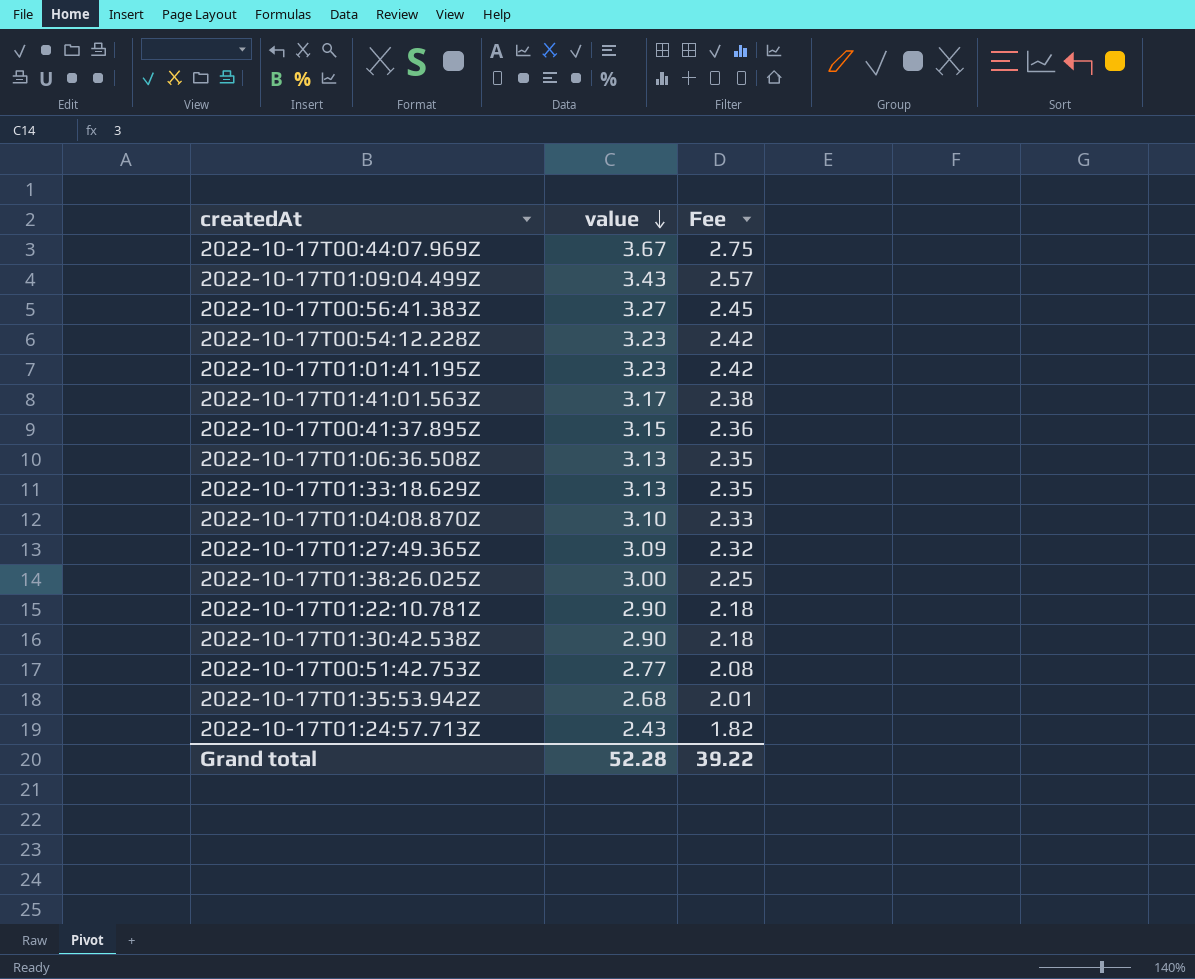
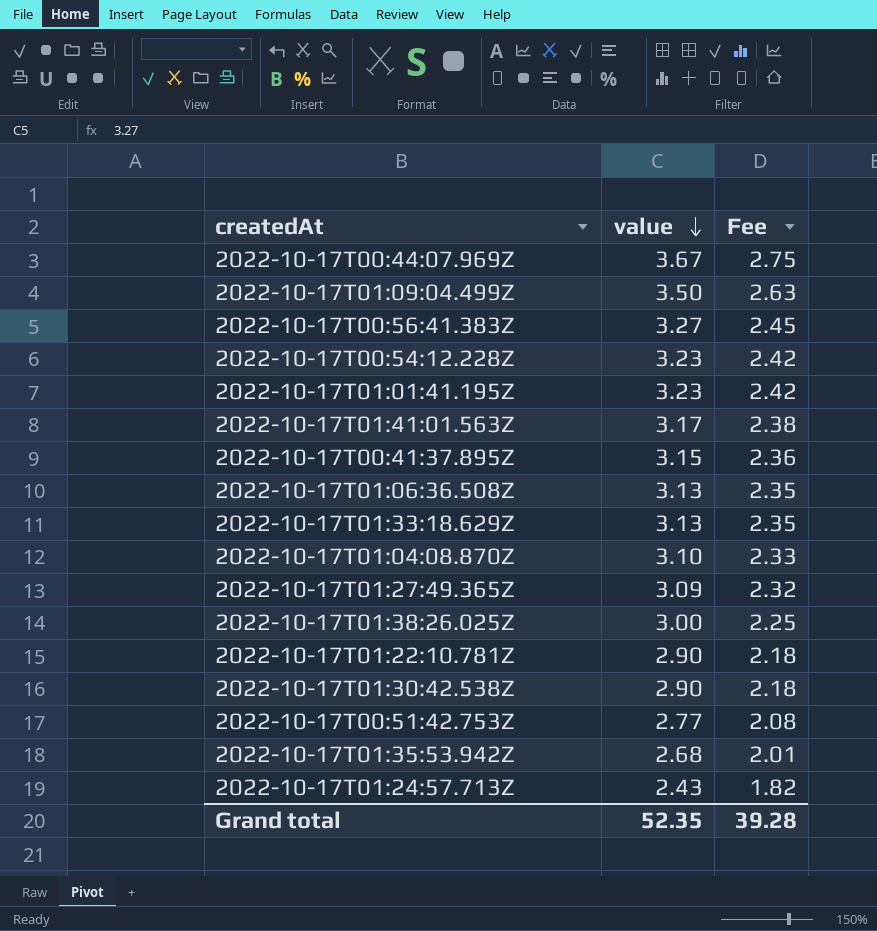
2022-10-17T01:09:04.499Z | value: 3.43 -> 3.50
2022-10-17T01:09:04.499Z | Fee: 2.57 -> 2.63
Grand total | value: 52.28 -> 52.35
Grand total | Fee: 39.22 -> 39.28

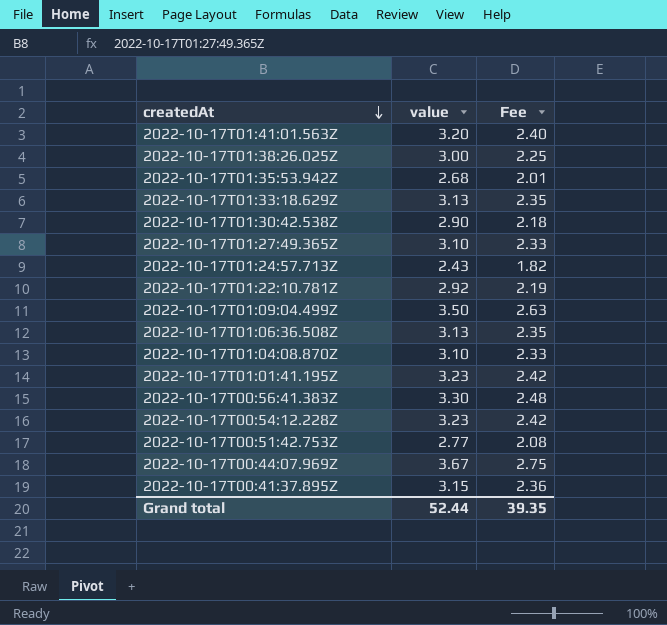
row order: value descending -> createdAt descending
2022-10-17T01:41:01.563Z | value: 3.17 -> 3.20
2022-10-17T01:41:01.563Z | Fee: 2.38 -> 2.40
2022-10-17T01:27:49.365Z | value: 3.09 -> 3.10
2022-10-17T01:27:49.365Z | Fee: 2.32 -> 2.33
2022-10-17T01:22:10.781Z | value: 2.90 -> 2.92
2022-10-17T01:22:10.781Z | Fee: 2.18 -> 2.19
2022-10-17T00:56:41.383Z | value: 3.27 -> 3.30
2022-10-17T00:56:41.383Z | Fee: 2.45 -> 2.48
Grand total | value: 52.35 -> 52.44
Grand total | Fee: 39.28 -> 39.35

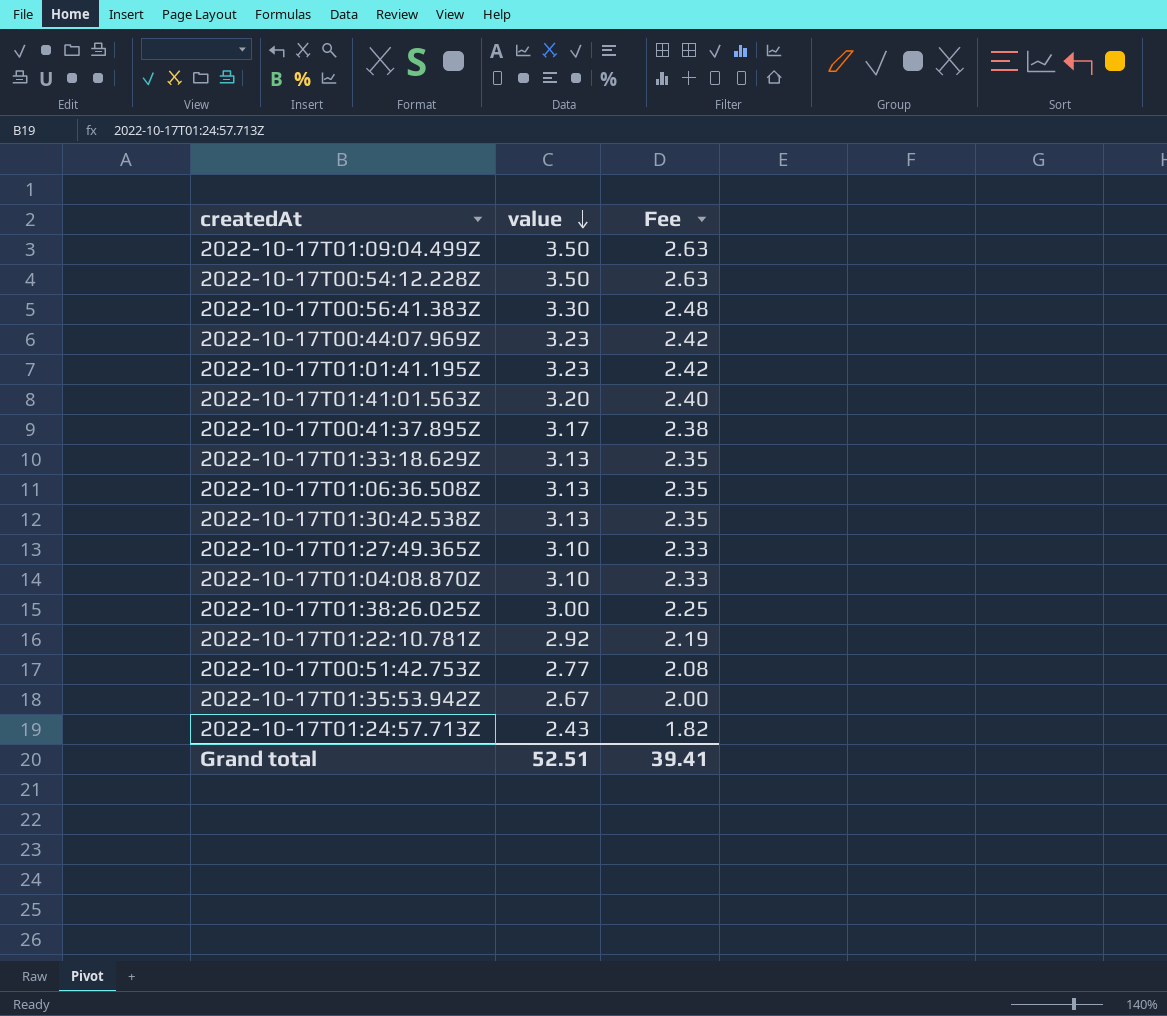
row order: createdAt descending -> value descending
2022-10-17T00:54:12.228Z | value: 3.23 -> 3.50
2022-10-17T00:54:12.228Z | Fee: 2.42 -> 2.63
2022-10-17T00:44:07.969Z | value: 3.67 -> 3.23
2022-10-17T00:44:07.969Z | Fee: 2.75 -> 2.42
2022-10-17T00:41:37.895Z | value: 3.15 -> 3.17
2022-10-17T00:41:37.895Z | Fee: 2.36 -> 2.38
2022-10-17T01:30:42.538Z | value: 2.90 -> 3.13
2022-10-17T01:30:42.538Z | Fee: 2.18 -> 2.35
2022-10-17T01:35:53.942Z | value: 2.68 -> 2.67
2022-10-17T01:35:53.942Z | Fee: 2.01 -> 2.00
Grand total | value: 52.44 -> 52.51
Grand total | Fee: 39.35 -> 39.41

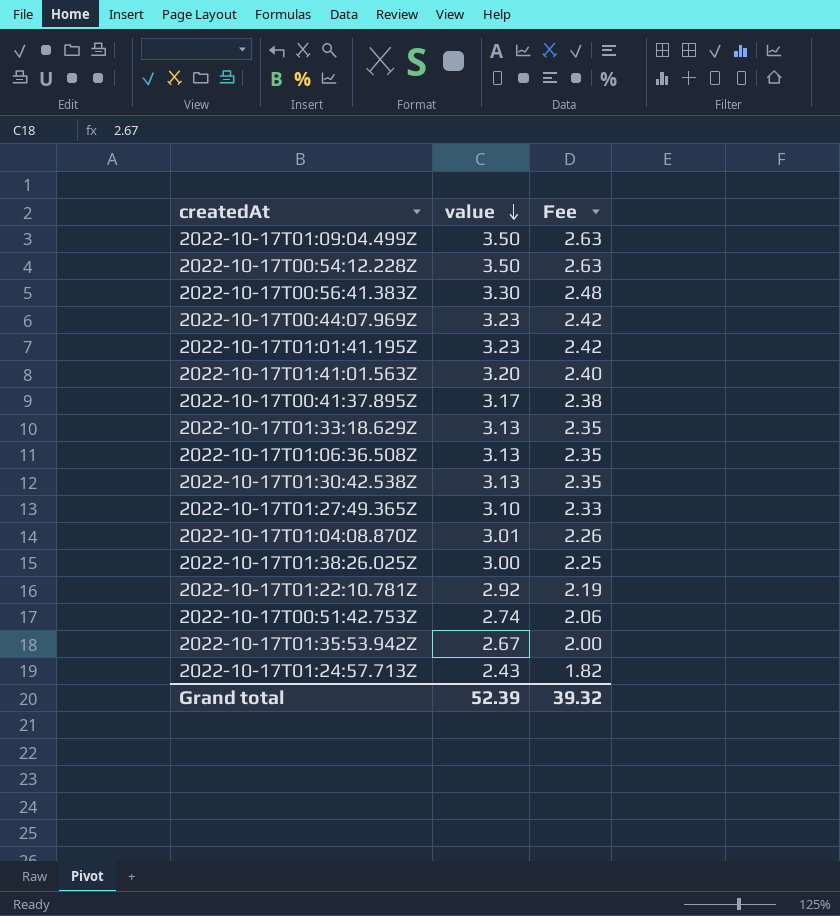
2022-10-17T01:04:08.870Z | value: 3.10 -> 3.01
2022-10-17T01:04:08.870Z | Fee: 2.33 -> 2.26
2022-10-17T00:51:42.753Z | value: 2.77 -> 2.74
2022-10-17T00:51:42.753Z | Fee: 2.08 -> 2.06
Grand total | value: 52.51 -> 52.39
Grand total | Fee: 39.41 -> 39.32

